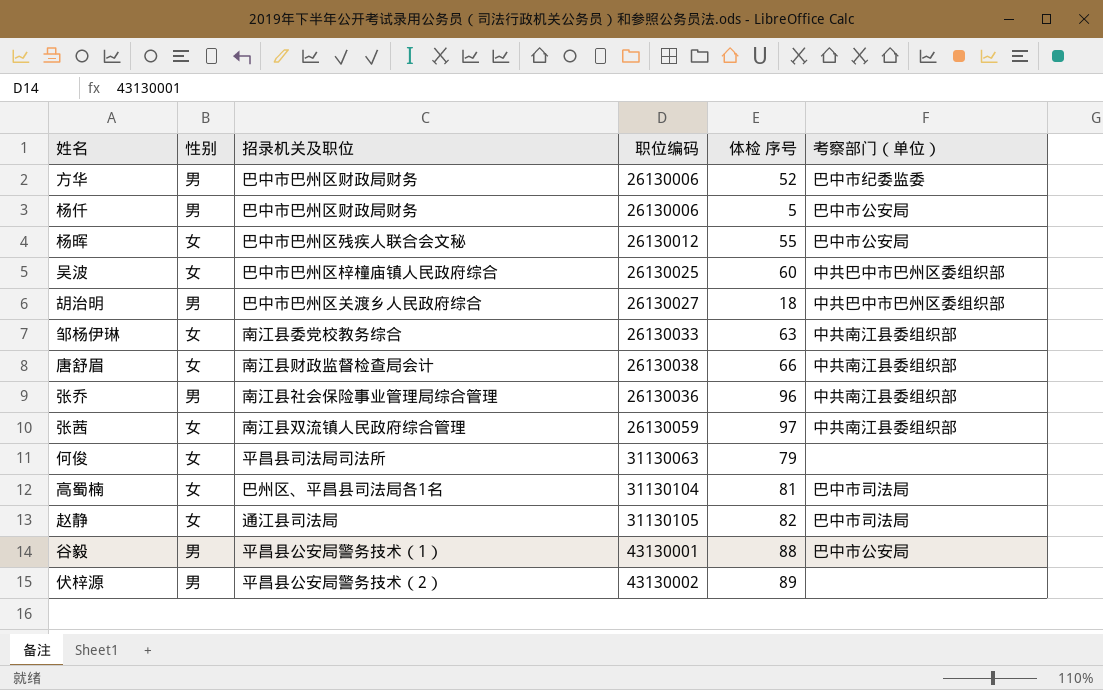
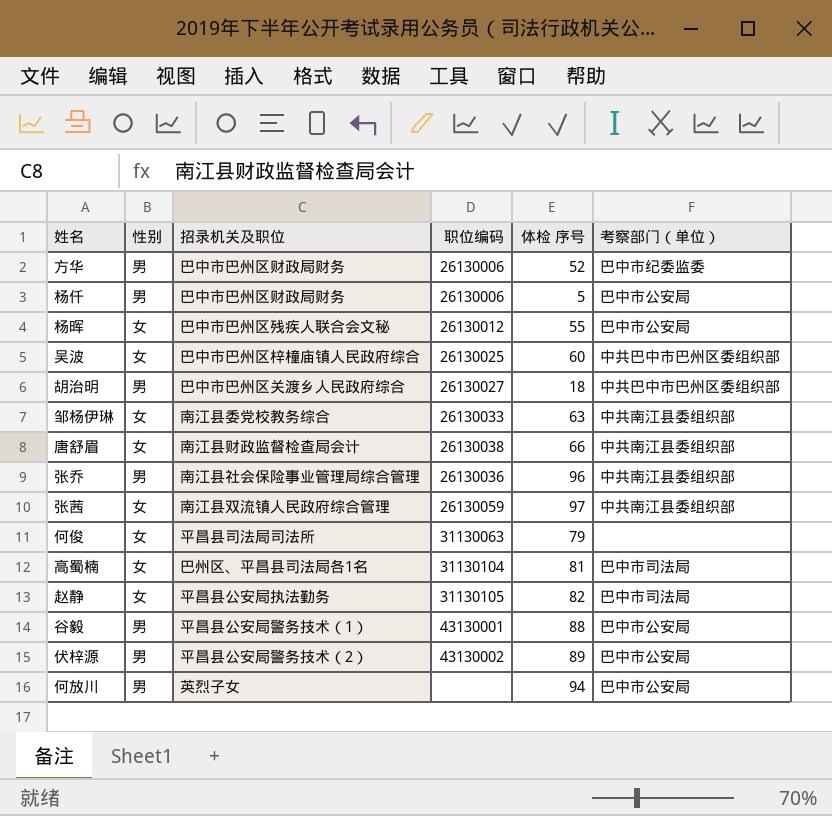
赵静 | 招录机关及职位: 通江县司法局 -> 平昌县公安局执法勤务
伏梓源 | 考察部门（单位）: none -> 巴中市公安局
row 何放川: none -> 男 | 英烈子女 | none | 94 | 巴中市公安局

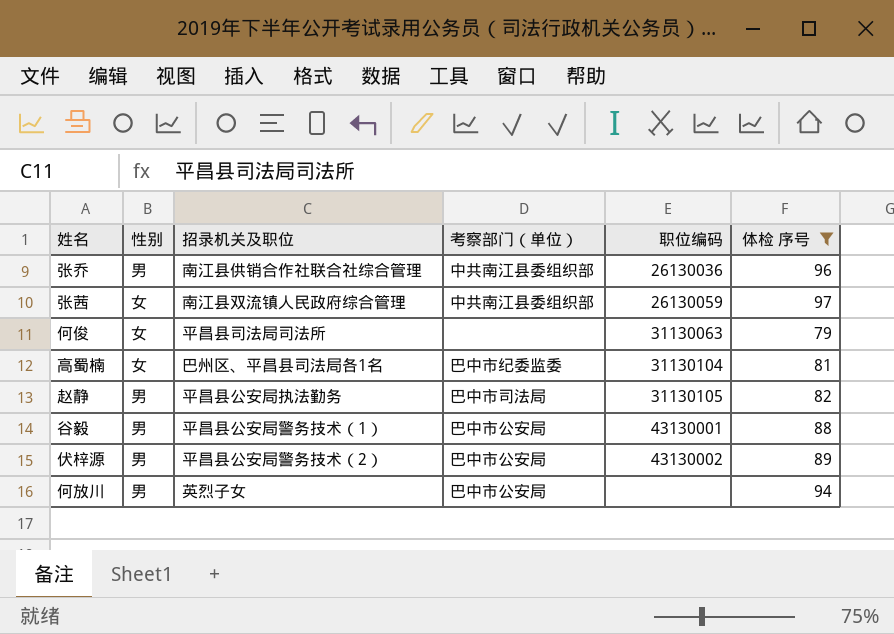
filter: none -> 体检 序号 >= 79
column 考察部门（单位） | position: 6 -> 4
张乔 | 招录机关及职位: 南江县社会保险事业管理局综合管理 -> 南江县供销合作社联合社综合管理
高蜀楠 | 考察部门（单位）: 巴中市司法局 -> 巴中市纪委监委
赵静 | 性别: 女 -> 男

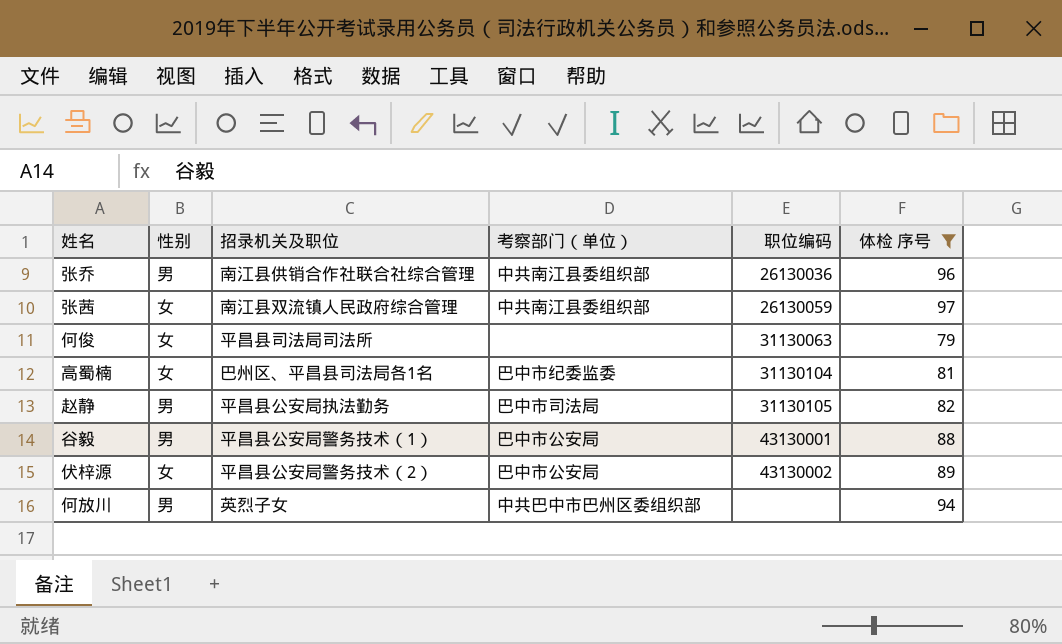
伏梓源 | 性别: 男 -> 女
何放川 | 考察部门（单位）: 巴中市公安局 -> 中共巴中市巴州区委组织部

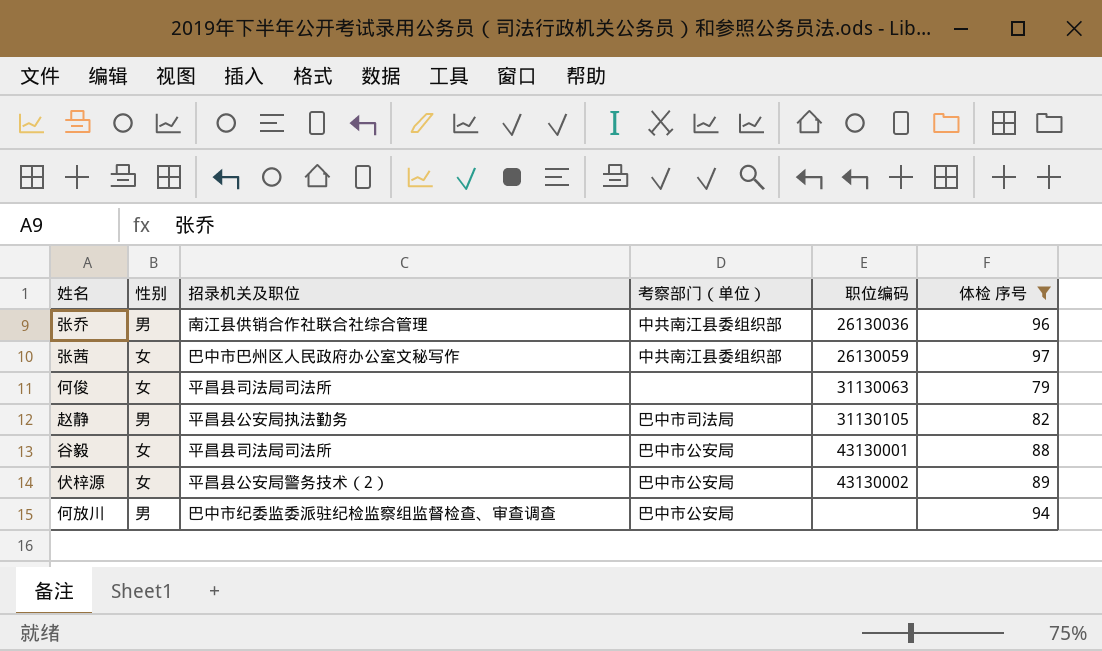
row 高蜀楠: 女 | 巴州区、平昌县司法局各1名 | 巴中市纪委监委 | 31130104 | 81 -> none
张茜 | 招录机关及职位: 南江县双流镇人民政府综合管理 -> 巴中市巴州区人民政府办公室文秘写作
谷毅 | 性别: 男 -> 女
谷毅 | 招录机关及职位: 平昌县公安局警务技术（1） -> 平昌县司法局司法所
何放川 | 招录机关及职位: 英烈子女 -> 巴中市纪委监委派驻纪检监察组监督检查、审查调查
何放川 | 考察部门（单位）: 中共巴中市巴州区委组织部 -> 巴中市公安局

